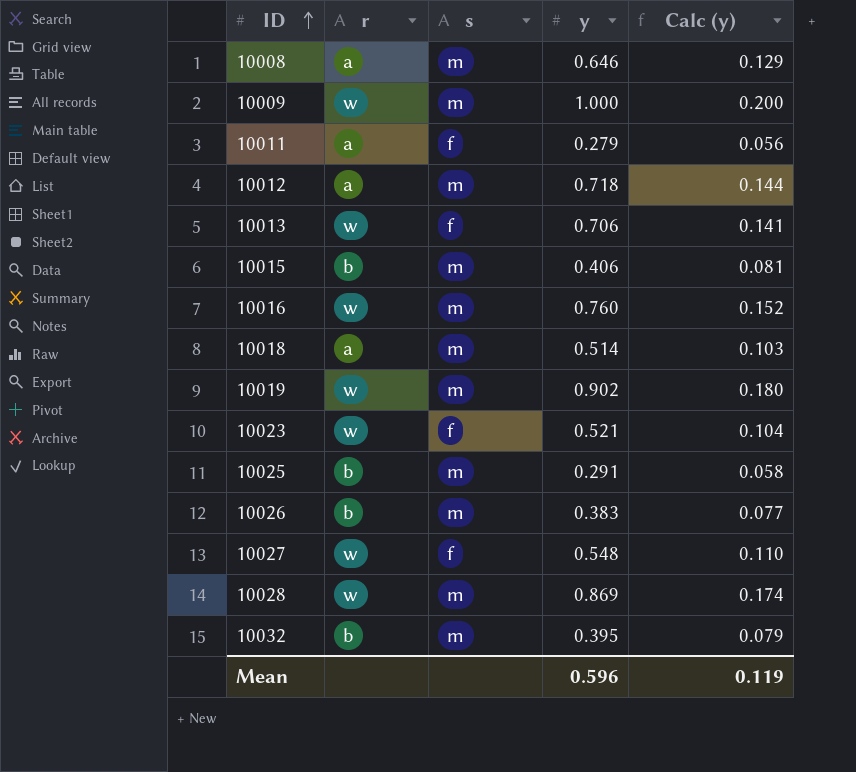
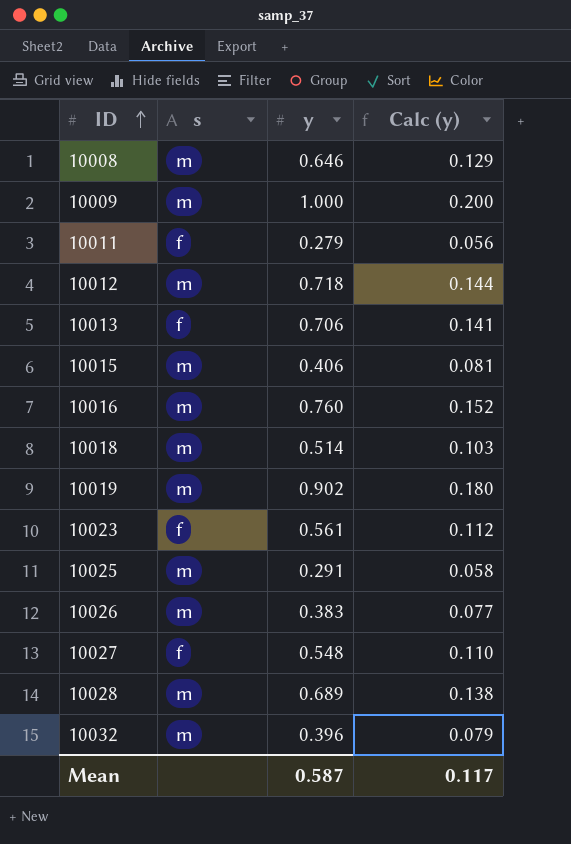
column r | position: 2 -> none
10023 | y: 0.521 -> 0.561
10023 | Calc (y): 0.104 -> 0.112
10028 | y: 0.869 -> 0.689
10028 | Calc (y): 0.174 -> 0.138
10032 | y: 0.395 -> 0.396
Mean | y: 0.596 -> 0.587
Mean | Calc (y): 0.119 -> 0.117

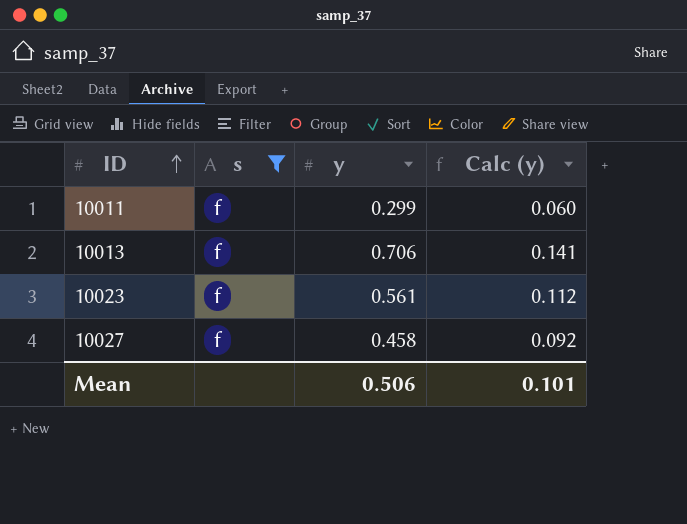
filter: none -> s = f
10011 | y: 0.279 -> 0.299
10011 | Calc (y): 0.056 -> 0.060
10027 | y: 0.548 -> 0.458
10027 | Calc (y): 0.110 -> 0.092
Mean | y: 0.587 -> 0.506
Mean | Calc (y): 0.117 -> 0.101

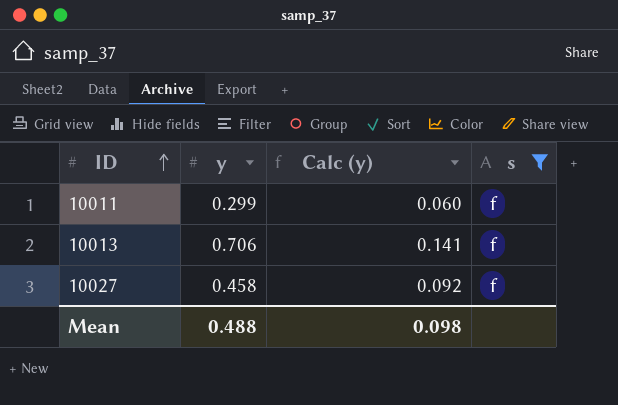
column s | position: 2 -> 4
row 10023: f | 0.561 | 0.112 -> none
Mean | y: 0.506 -> 0.488
Mean | Calc (y): 0.101 -> 0.098

